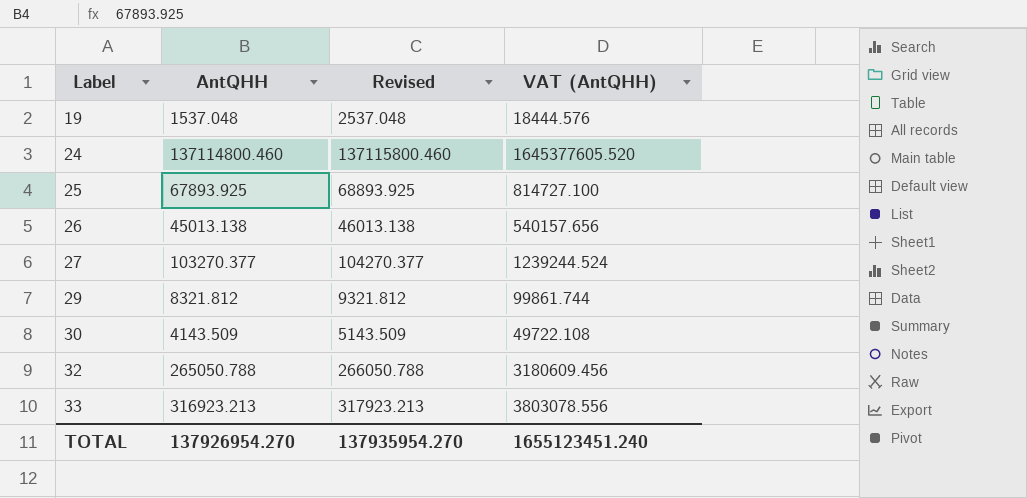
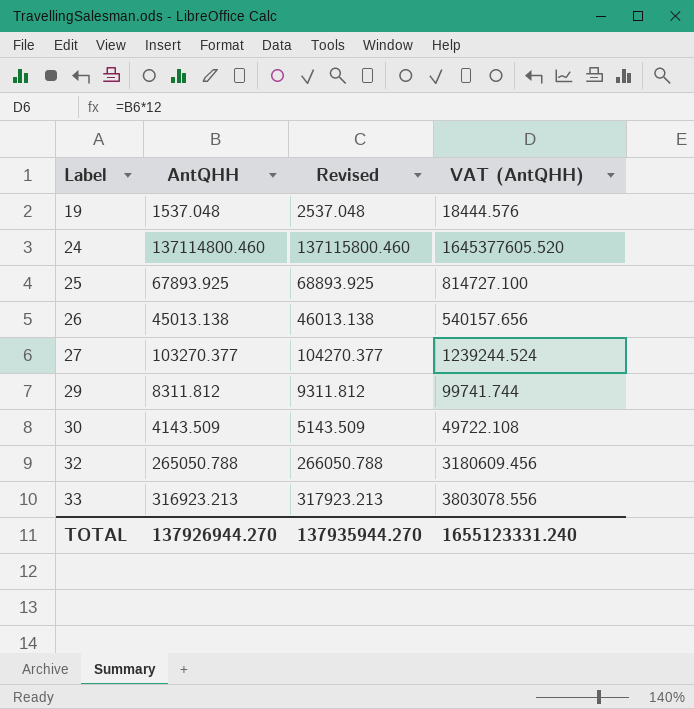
29 | AntQHH: 8321.812 -> 8311.812
29 | Revised: 9321.812 -> 9311.812
29 | VAT (AntQHH): 99861.744 -> 99741.744
TOTAL | AntQHH: 137926954.270 -> 137926944.270
TOTAL | Revised: 137935954.270 -> 137935944.270
TOTAL | VAT (AntQHH): 1655123451.240 -> 1655123331.240

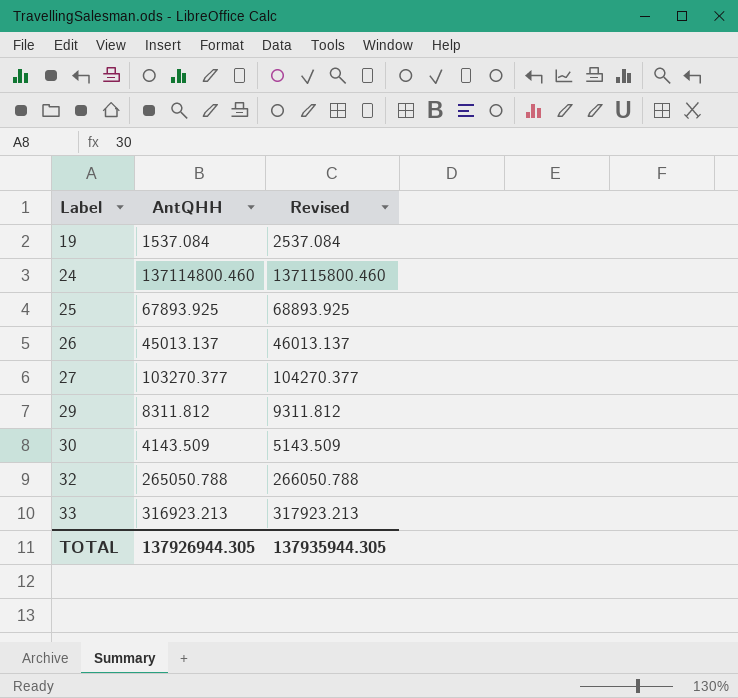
column VAT (AntQHH) | formula: [AntQHH] * 12 -> none
19 | AntQHH: 1537.048 -> 1537.084
19 | Revised: 2537.048 -> 2537.084
26 | AntQHH: 45013.138 -> 45013.137
26 | Revised: 46013.138 -> 46013.137
TOTAL | AntQHH: 137926944.270 -> 137926944.305
TOTAL | Revised: 137935944.270 -> 137935944.305

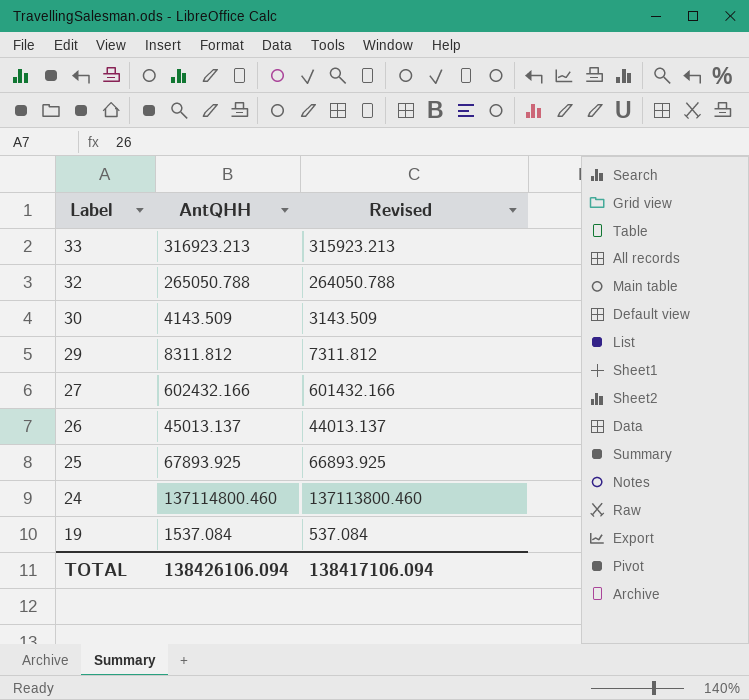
row order: Label ascending -> Label descending
column Revised | formula: [AntQHH] + 1000 -> [AntQHH] - 1000
27 | AntQHH: 103270.377 -> 602432.166
TOTAL | AntQHH: 137926944.305 -> 138426106.094
TOTAL | Revised: 137935944.305 -> 138417106.094

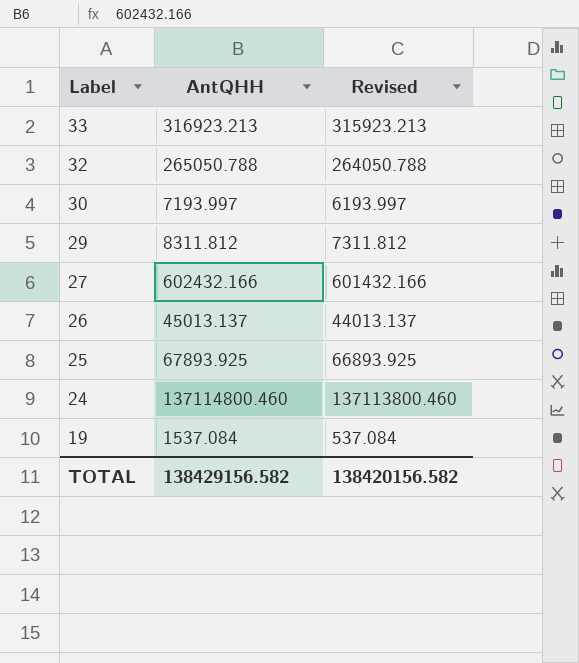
30 | AntQHH: 4143.509 -> 7193.997
30 | Revised: 3143.509 -> 6193.997
TOTAL | AntQHH: 138426106.094 -> 138429156.582
TOTAL | Revised: 138417106.094 -> 138420156.582

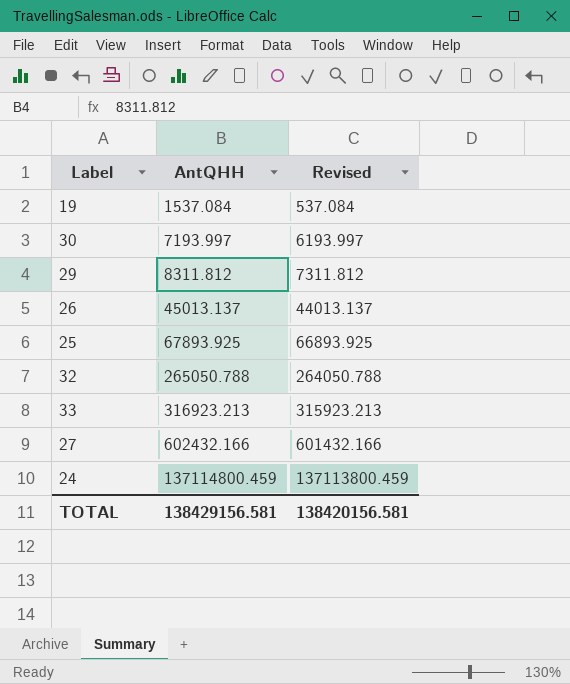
row order: Label descending -> AntQHH ascending
24 | AntQHH: 137114800.460 -> 137114800.459
24 | Revised: 137113800.460 -> 137113800.459
TOTAL | AntQHH: 138429156.582 -> 138429156.581
TOTAL | Revised: 138420156.582 -> 138420156.581

